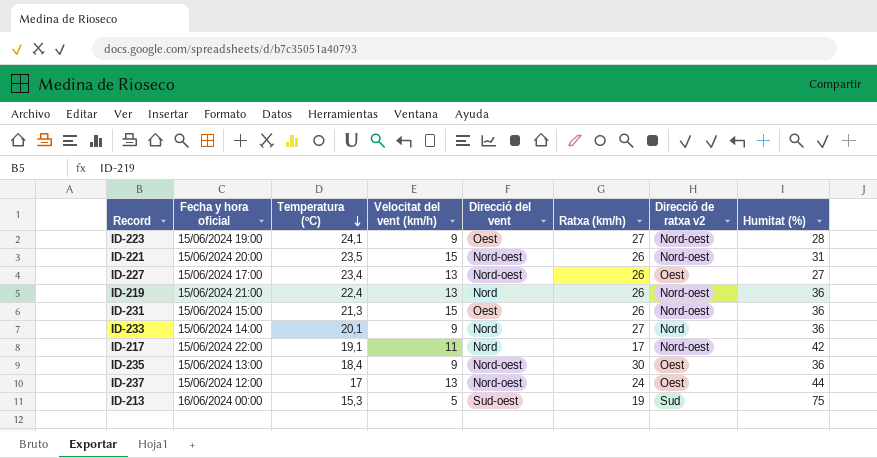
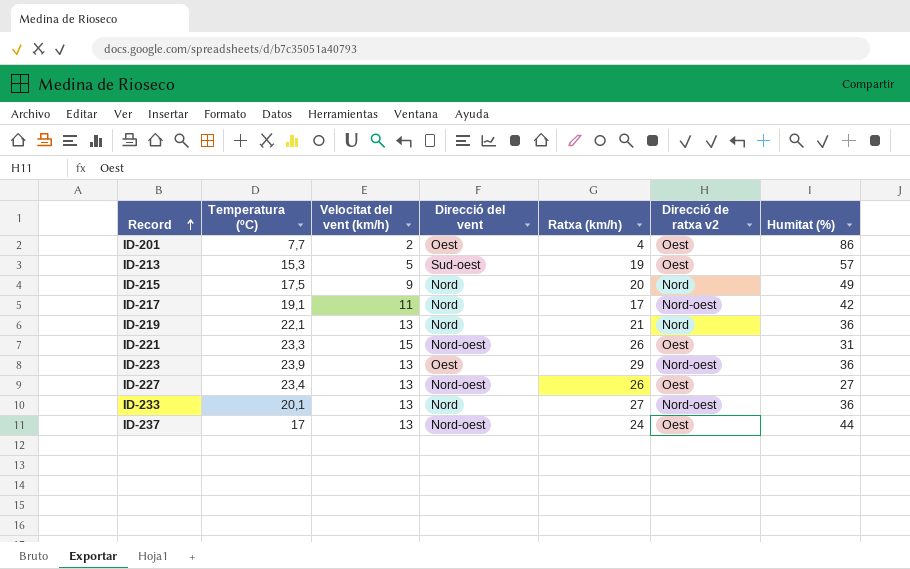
row order: Temperatura (ºC) descending -> Record ascending
column Fecha y hora oficial | position: 2 -> none
row ID-231: 15/06/2024 15:00 | 21,3 | 15 | Oest | 26 | Nord-oest | 36 -> none
row ID-235: 15/06/2024 13:00 | 18,4 | 9 | Nord-oest | 30 | Oest | 36 -> none
row ID-201: none -> 7,7 | 2 | Oest | 4 | Oest | 86
ID-213 | Direcció de ratxa v2: Sud -> Oest
ID-213 | Humitat (%): 75 -> 57
row ID-215: none -> 17,5 | 9 | Nord | 20 | Nord | 49
ID-219 | Temperatura (ºC): 22,4 -> 22,1
ID-219 | Ratxa (km/h): 26 -> 21
ID-219 | Direcció de ratxa v2: Nord-oest -> Nord
ID-221 | Temperatura (ºC): 23,5 -> 23,3
ID-221 | Direcció de ratxa v2: Nord-oest -> Oest
ID-223 | Temperatura (ºC): 24,1 -> 23,9
ID-223 | Velocitat del vent (km/h): 9 -> 13
ID-223 | Ratxa (km/h): 27 -> 29
ID-223 | Humitat (%): 28 -> 36
ID-233 | Velocitat del vent (km/h): 9 -> 13
ID-233 | Direcció de ratxa v2: Nord -> Nord-oest

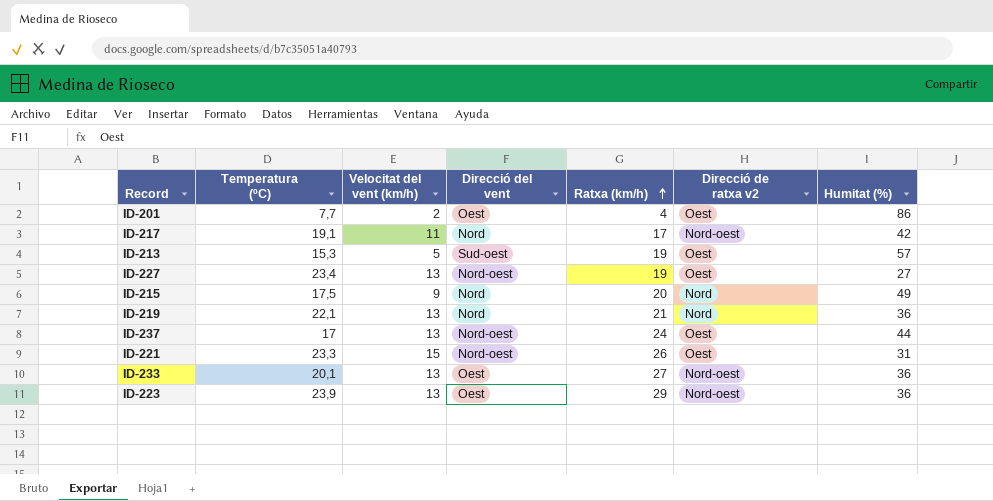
row order: Record ascending -> Ratxa (km/h) ascending
ID-227 | Ratxa (km/h): 26 -> 19
ID-233 | Direcció del vent: Nord -> Oest

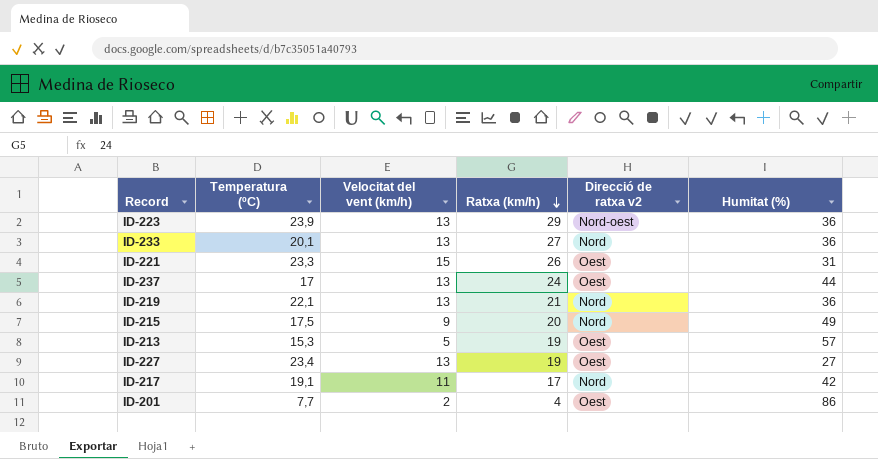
row order: Ratxa (km/h) ascending -> Ratxa (km/h) descending
column Direcció del vent | position: 4 -> none
ID-233 | Direcció de ratxa v2: Nord-oest -> Nord
ID-217 | Direcció de ratxa v2: Nord-oest -> Nord

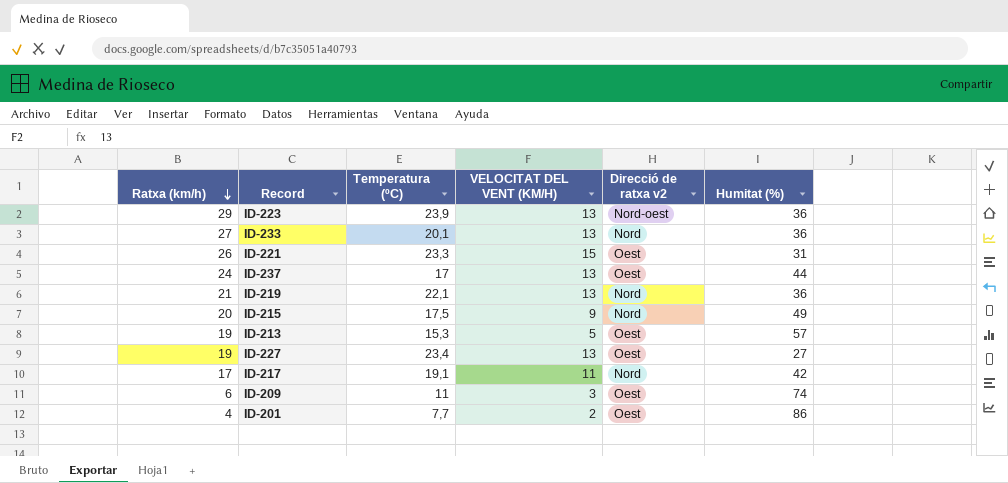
column Ratxa (km/h) | position: 4 -> 1
column name: Velocitat del vent (km/h) -> VELOCITAT DEL VENT (KM/H)
row ID-209: none -> 6 | 11 | 3 | Oest | 74

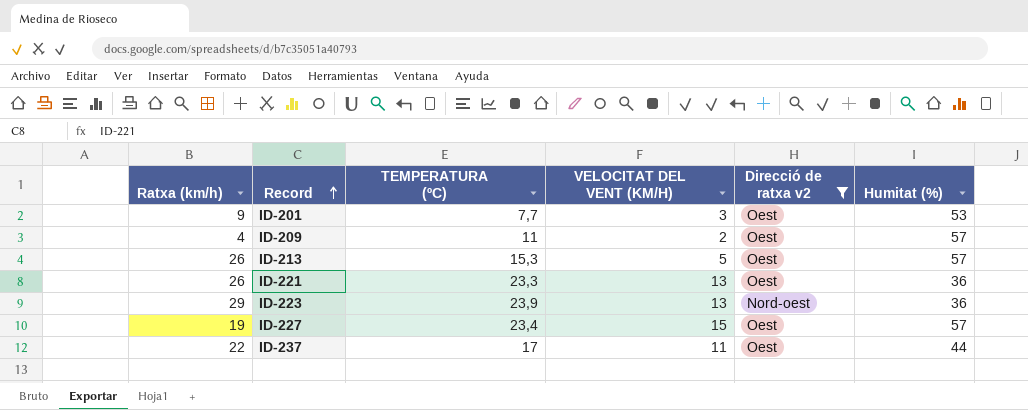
filter: none -> Direcció de ratxa v2 != Nord
row order: Ratxa (km/h) descending -> Record ascending
column name: Temperatura (ºC) -> TEMPERATURA (ºC)
ID-201 | Ratxa (km/h): 4 -> 9
ID-201 | VELOCITAT DEL VENT (KM/H): 2 -> 3
ID-201 | Humitat (%): 86 -> 53
ID-209 | Ratxa (km/h): 6 -> 4
ID-209 | VELOCITAT DEL VENT (KM/H): 3 -> 2
ID-209 | Humitat (%): 74 -> 57
ID-213 | Ratxa (km/h): 19 -> 26
ID-221 | VELOCITAT DEL VENT (KM/H): 15 -> 13
ID-221 | Humitat (%): 31 -> 36
ID-227 | VELOCITAT DEL VENT (KM/H): 13 -> 15
ID-227 | Humitat (%): 27 -> 57
ID-237 | Ratxa (km/h): 24 -> 22
ID-237 | VELOCITAT DEL VENT (KM/H): 13 -> 11

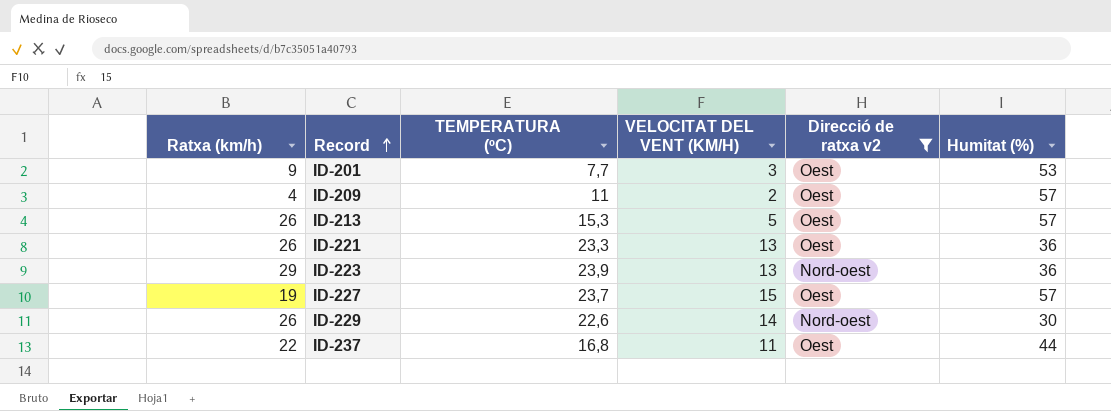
ID-227 | TEMPERATURA (ºC): 23,4 -> 23,7
row ID-229: none -> 26 | 22,6 | 14 | Nord-oest | 30
ID-237 | TEMPERATURA (ºC): 17 -> 16,8

